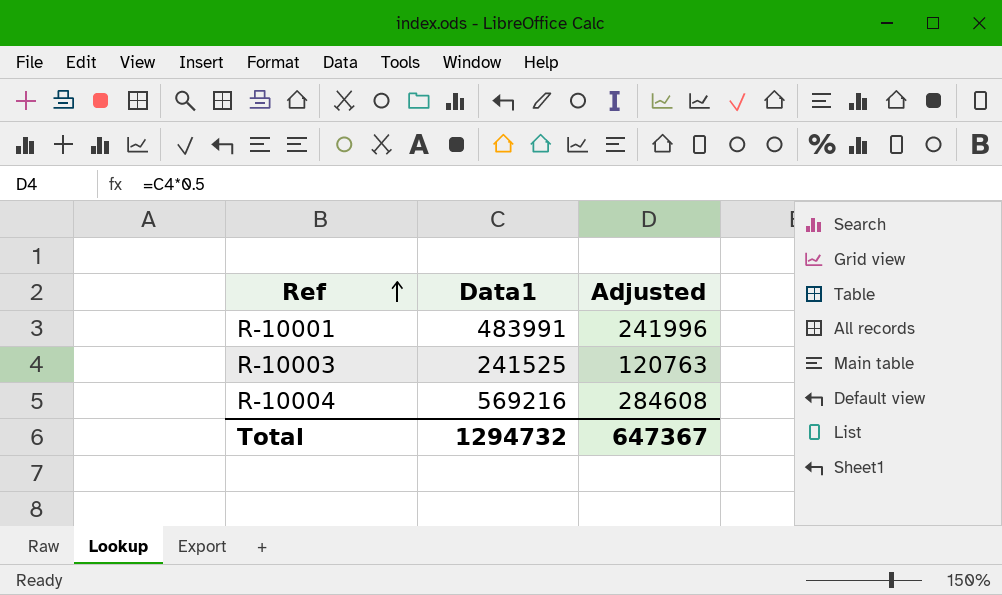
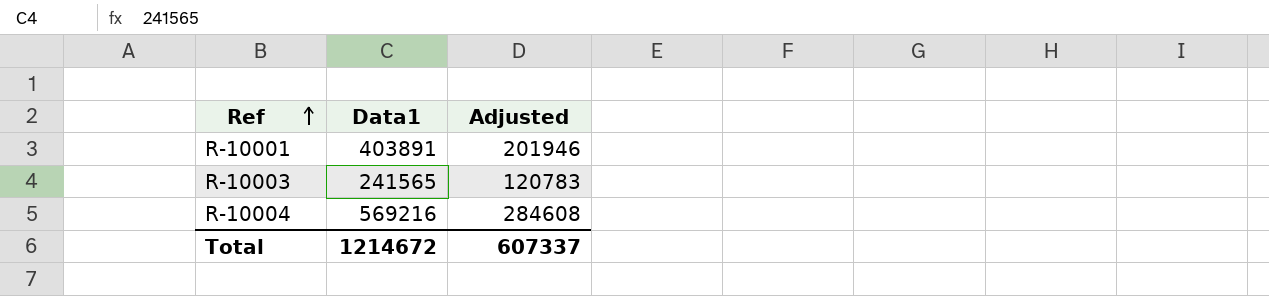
R-10001 | Data1: 483991 -> 403891
R-10001 | Adjusted: 241996 -> 201946
R-10003 | Data1: 241525 -> 241565
R-10003 | Adjusted: 120763 -> 120783
Total | Data1: 1294732 -> 1214672
Total | Adjusted: 647367 -> 607337

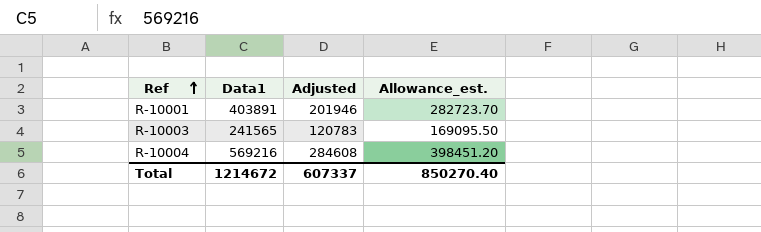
column Allowance_est. | formula: none -> [Data1] * 0.7

